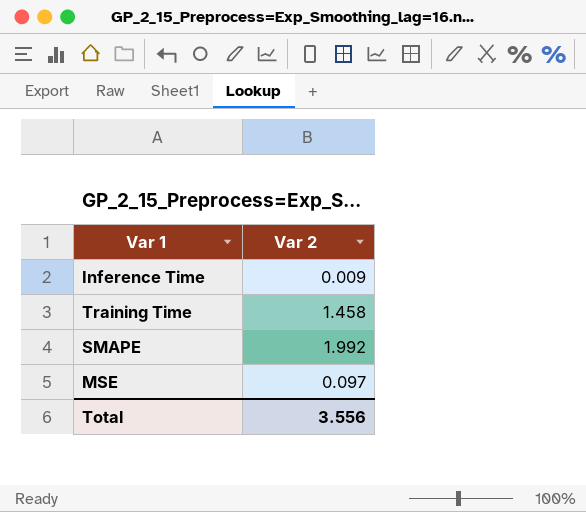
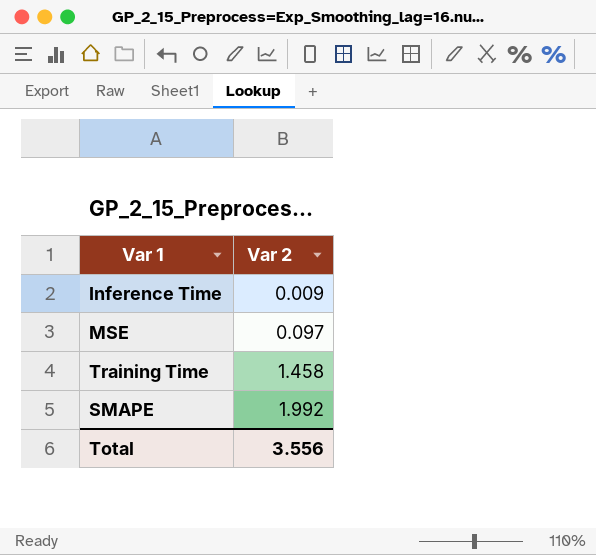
row order: none -> Var 2 ascending

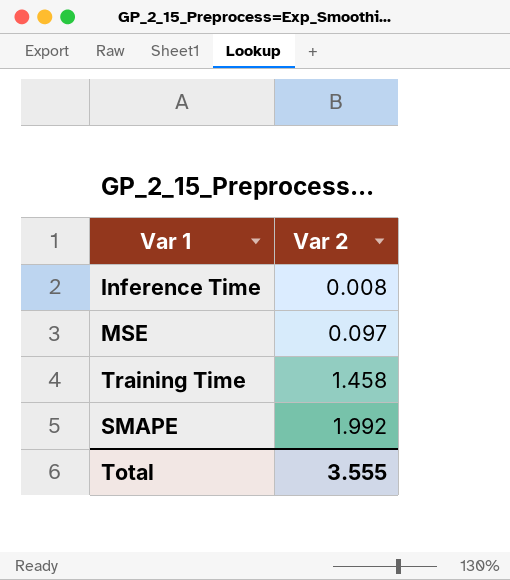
Inference Time | Var 2: 0.009 -> 0.008
Total | Var 2: 3.556 -> 3.555

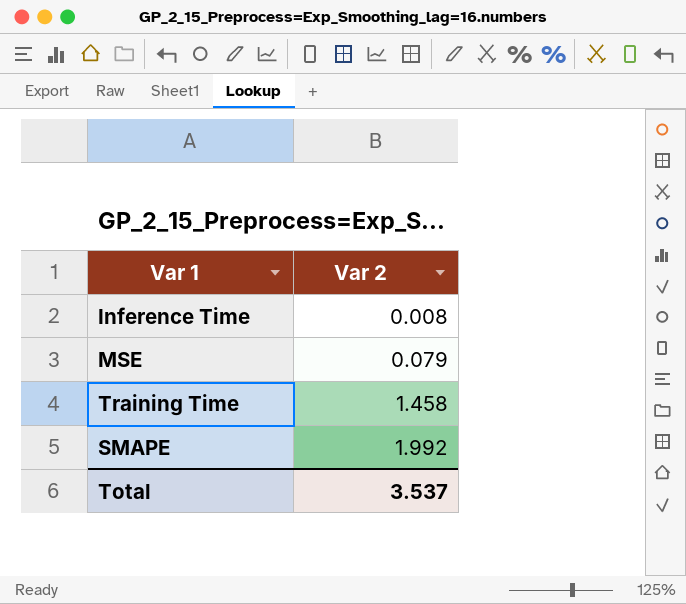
MSE | Var 2: 0.097 -> 0.079
Total | Var 2: 3.555 -> 3.537

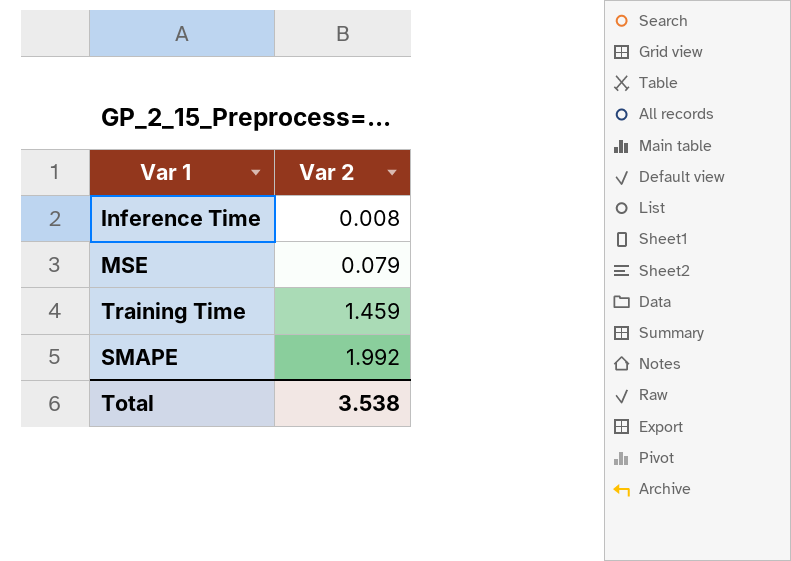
Training Time | Var 2: 1.458 -> 1.459
Total | Var 2: 3.537 -> 3.538

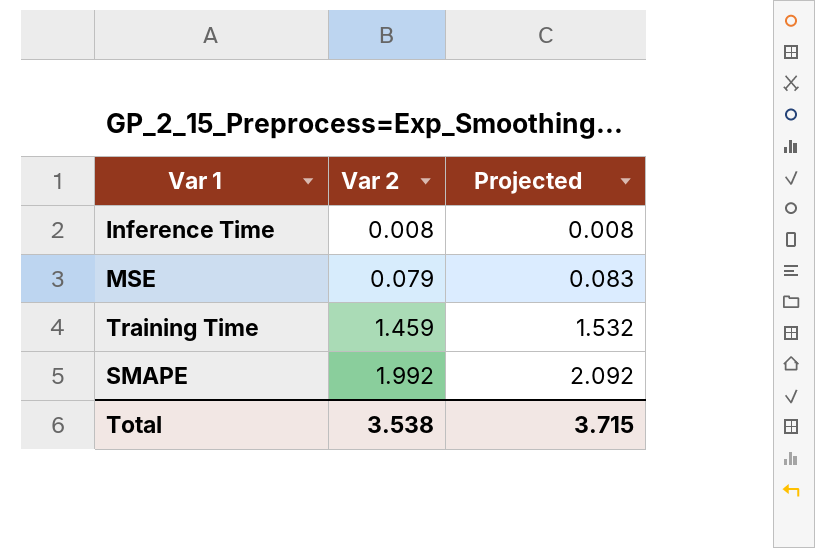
column Projected | formula: none -> [Var 2] * 1.05

